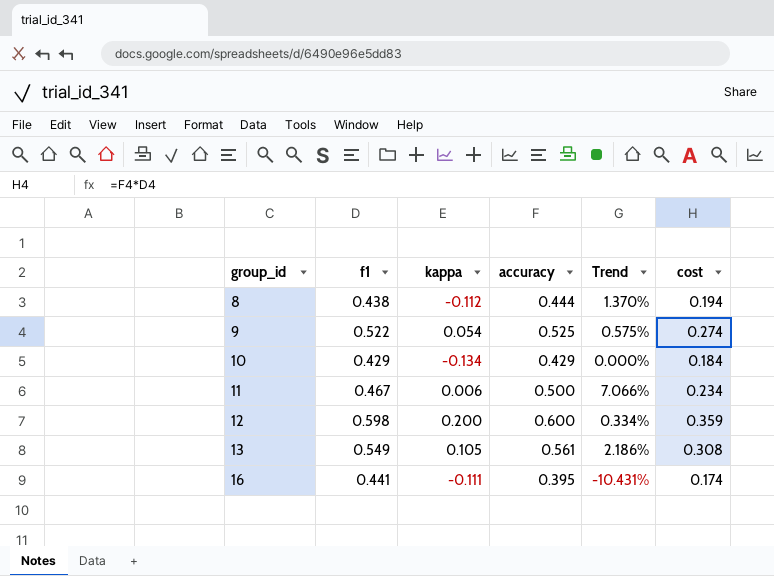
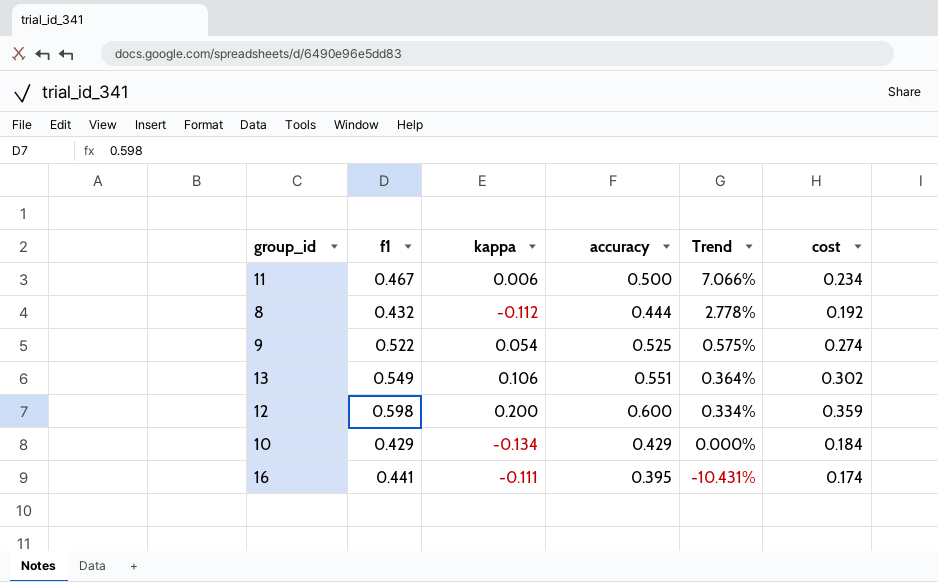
row order: group_id ascending -> Trend descending
8 | f1: 0.438 -> 0.432
8 | Trend: 1.370% -> 2.778%
8 | cost: 0.194 -> 0.192
13 | kappa: 0.105 -> 0.106
13 | accuracy: 0.561 -> 0.551
13 | Trend: 2.186% -> 0.364%
13 | cost: 0.308 -> 0.302

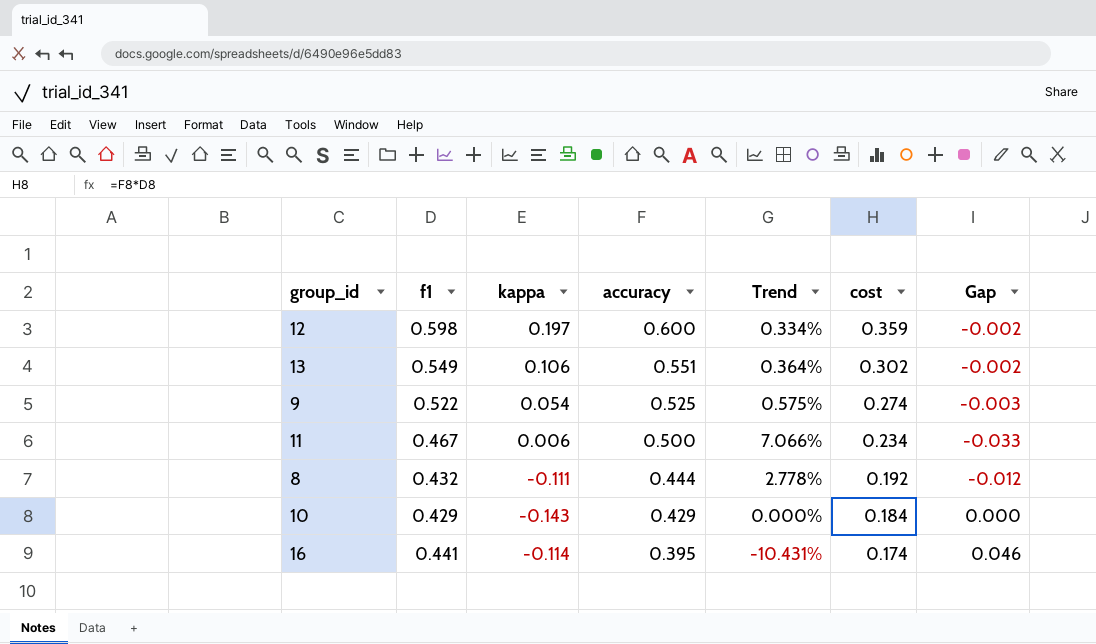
row order: Trend descending -> accuracy descending
column Gap | formula: none -> [f1] - [accuracy]
12 | kappa: 0.200 -> 0.197
8 | kappa: -0.112 -> -0.111
10 | kappa: -0.134 -> -0.143
16 | kappa: -0.111 -> -0.114

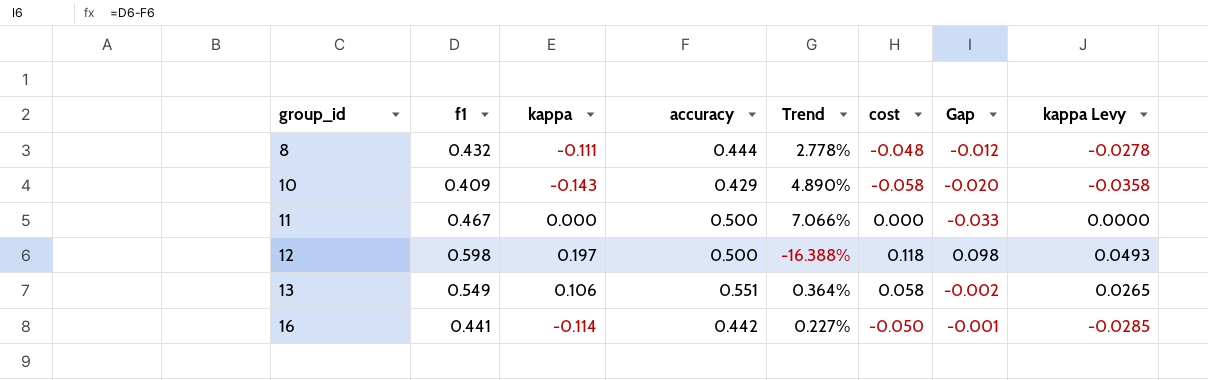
row order: accuracy descending -> group_id ascending
column cost | formula: [f1] * [accuracy] -> [f1] * [kappa]
column kappa Levy | formula: none -> [kappa] * 0.25
row 9: 0.522 | 0.054 | 0.525 | 0.575% | 0.274 | -0.003 -> none
10 | f1: 0.429 -> 0.409
10 | Trend: 0.000% -> 4.890%
10 | Gap: 0.000 -> -0.020
11 | kappa: 0.006 -> 0.000
12 | accuracy: 0.600 -> 0.500
12 | Trend: 0.334% -> -16.388%
12 | Gap: -0.002 -> 0.098
16 | accuracy: 0.395 -> 0.442
16 | Trend: -10.431% -> 0.227%
16 | Gap: 0.046 -> -0.001

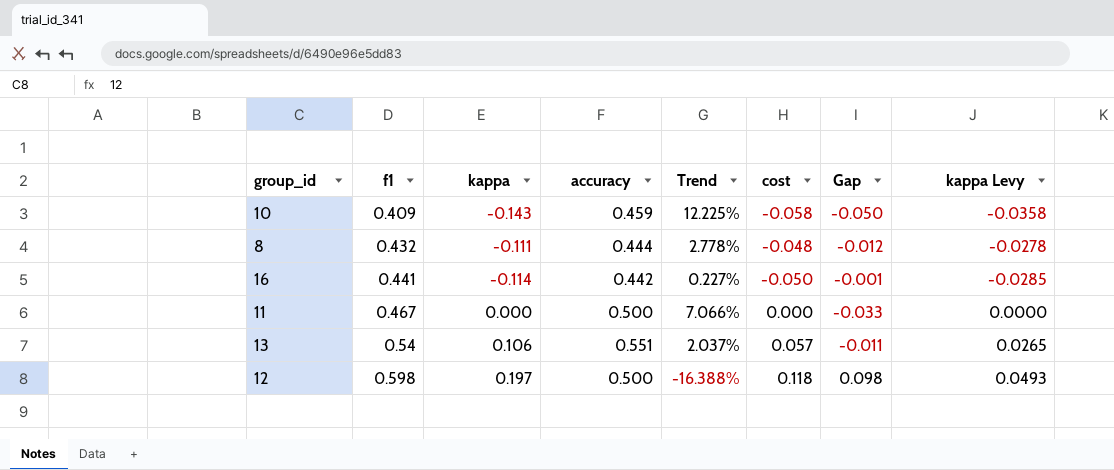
row order: group_id ascending -> f1 ascending
10 | accuracy: 0.429 -> 0.459
10 | Trend: 4.890% -> 12.225%
10 | Gap: -0.020 -> -0.050
13 | f1: 0.549 -> 0.54
13 | Trend: 0.364% -> 2.037%
13 | cost: 0.058 -> 0.057
13 | Gap: -0.002 -> -0.011

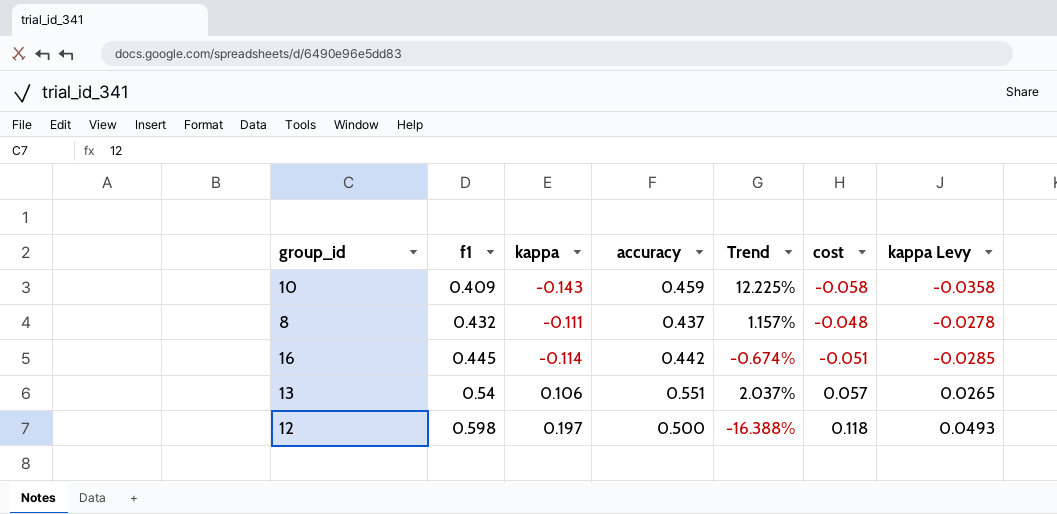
column Gap | formula: [f1] - [accuracy] -> none
row 11: 0.467 | 0.000 | 0.500 | 7.066% | 0.000 | -0.033 | 0.0000 -> none
8 | accuracy: 0.444 -> 0.437
8 | Trend: 2.778% -> 1.157%
16 | f1: 0.441 -> 0.445
16 | Trend: 0.227% -> -0.674%
16 | cost: -0.050 -> -0.051

